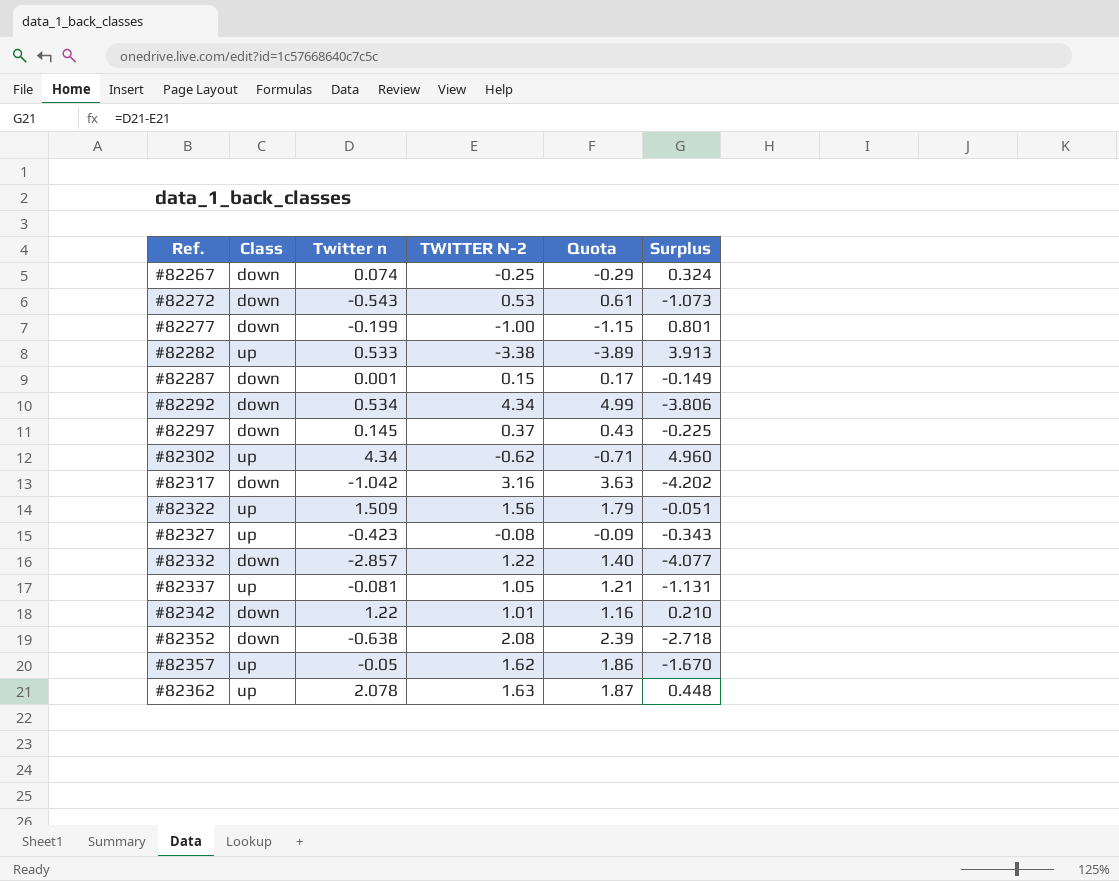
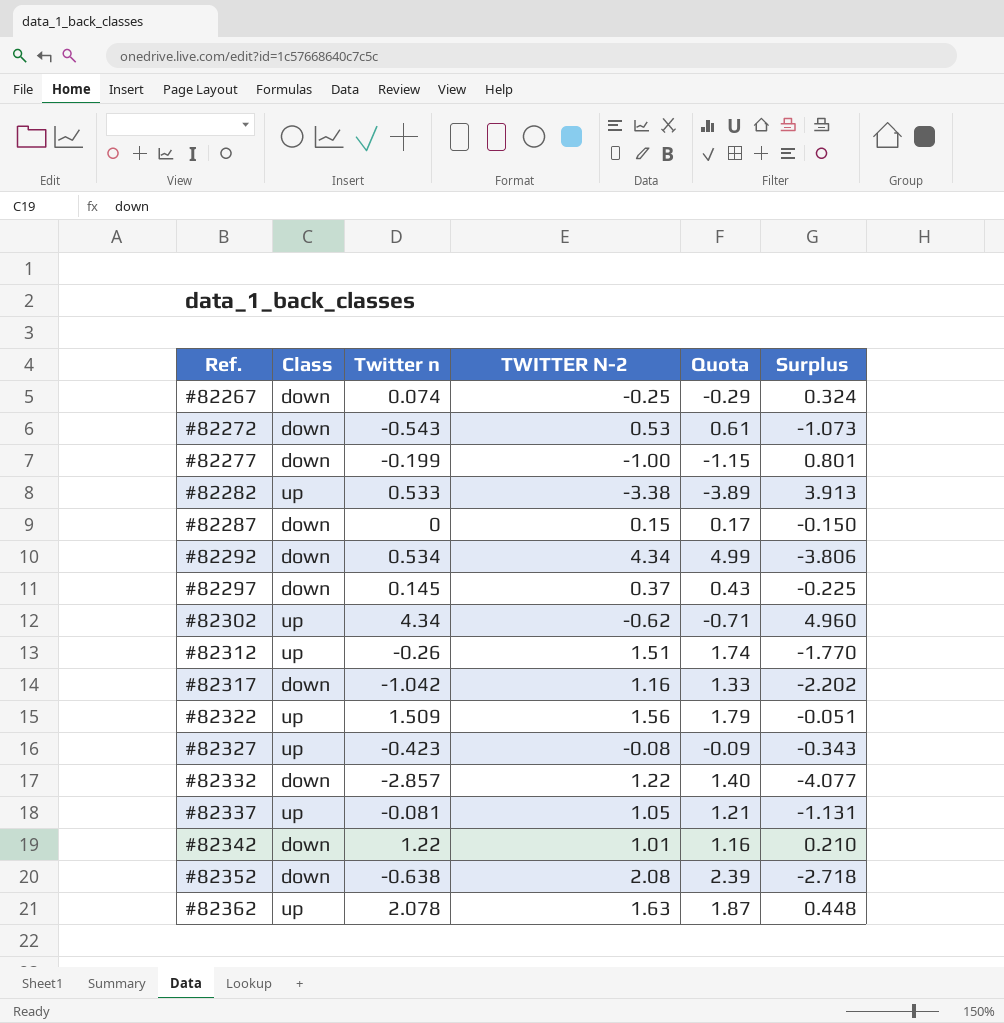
row #82357: up | -0.05 | 1.62 | 1.86 | -1.670 -> none
#82287 | Twitter n: 0.001 -> 0
#82287 | Surplus: -0.149 -> -0.150
row #82312: none -> up | -0.26 | 1.51 | 1.74 | -1.770
#82317 | TWITTER N-2: 3.16 -> 1.16
#82317 | Quota: 3.63 -> 1.33
#82317 | Surplus: -4.202 -> -2.202

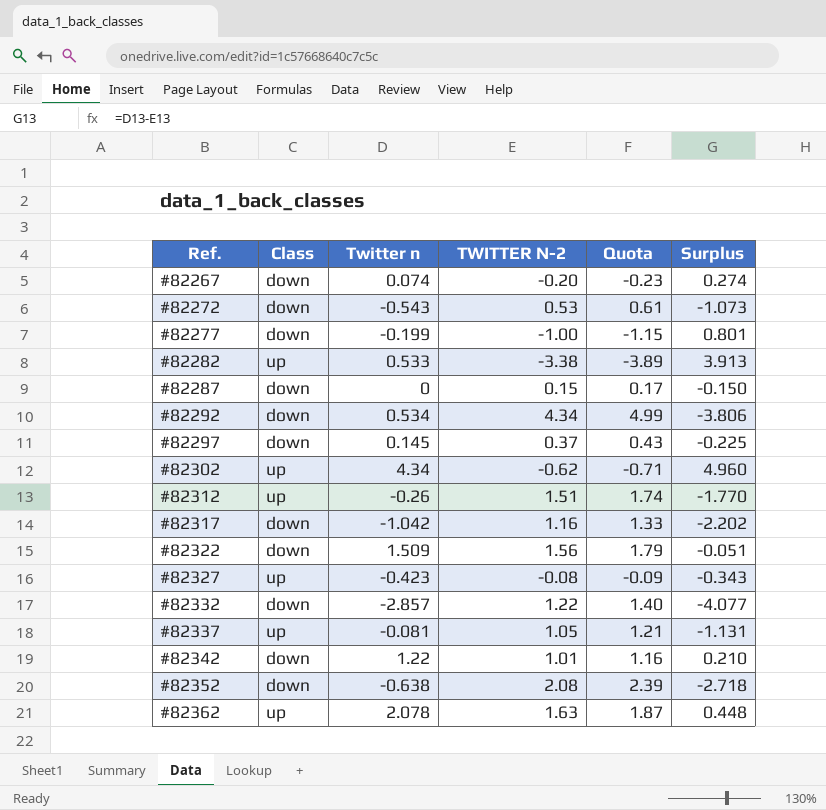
#82267 | TWITTER N-2: -0.25 -> -0.20
#82267 | Quota: -0.29 -> -0.23
#82267 | Surplus: 0.324 -> 0.274
#82322 | Class: up -> down

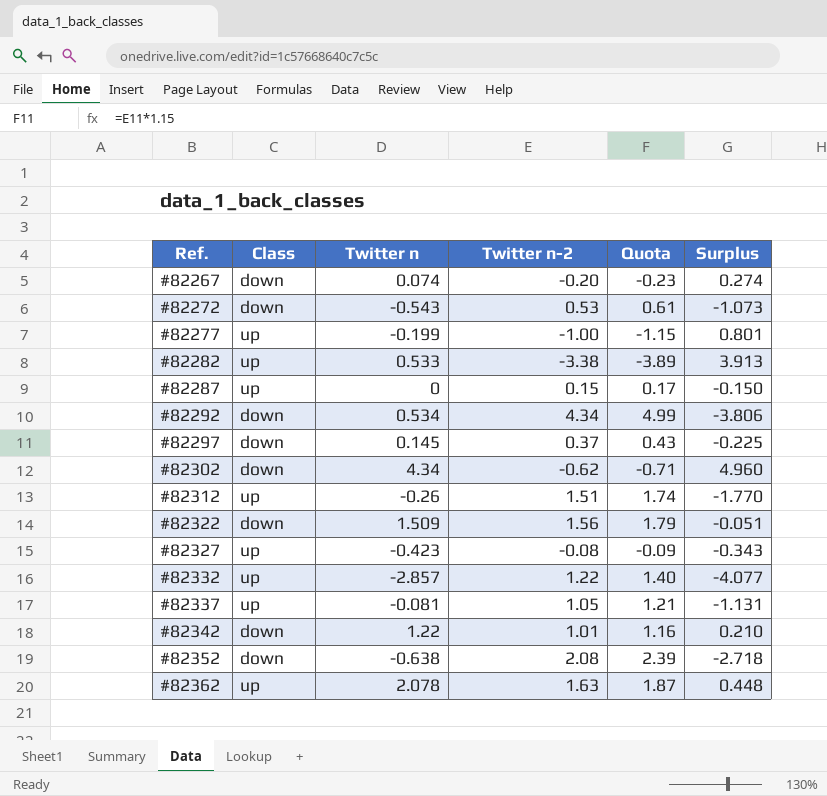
column name: TWITTER N-2 -> Twitter n-2
row #82317: down | -1.042 | 1.16 | 1.33 | -2.202 -> none
#82277 | Class: down -> up
#82287 | Class: down -> up
#82302 | Class: up -> down
#82332 | Class: down -> up

